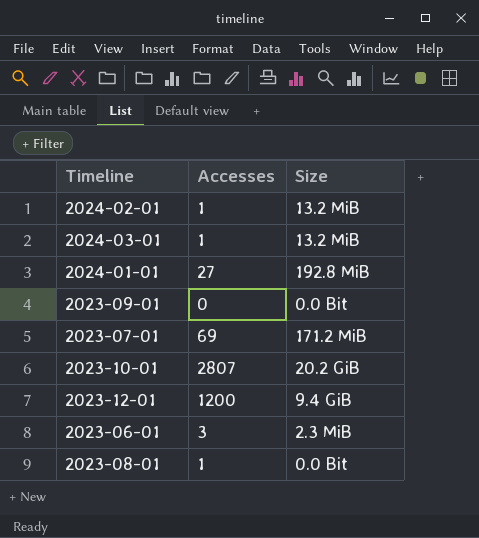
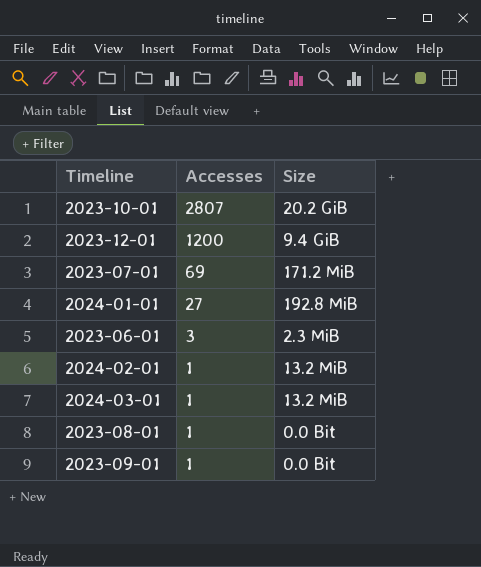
row order: none -> Accesses descending
2023-09-01 | Accesses: 0 -> 1

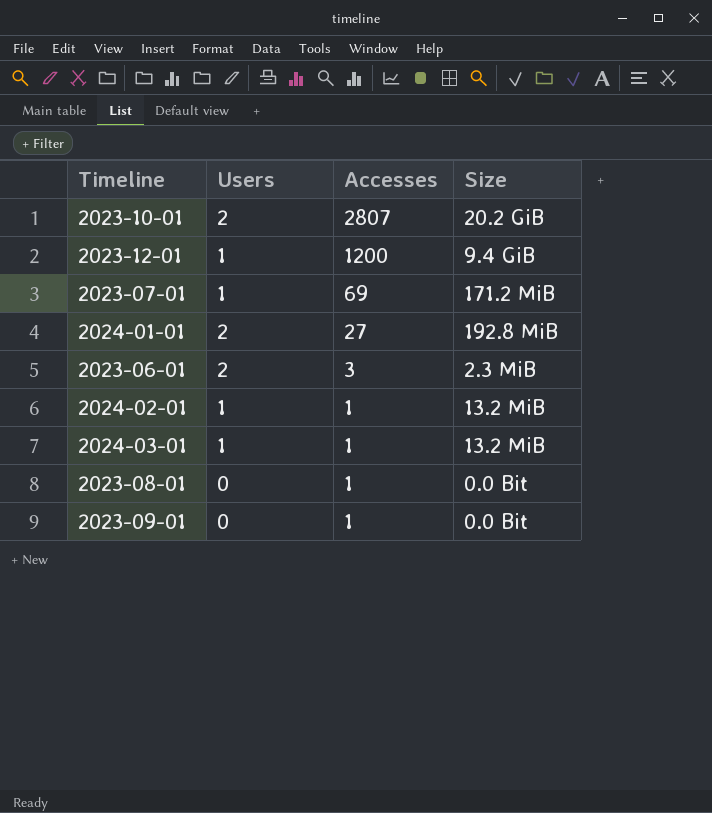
column Users | position: none -> 2

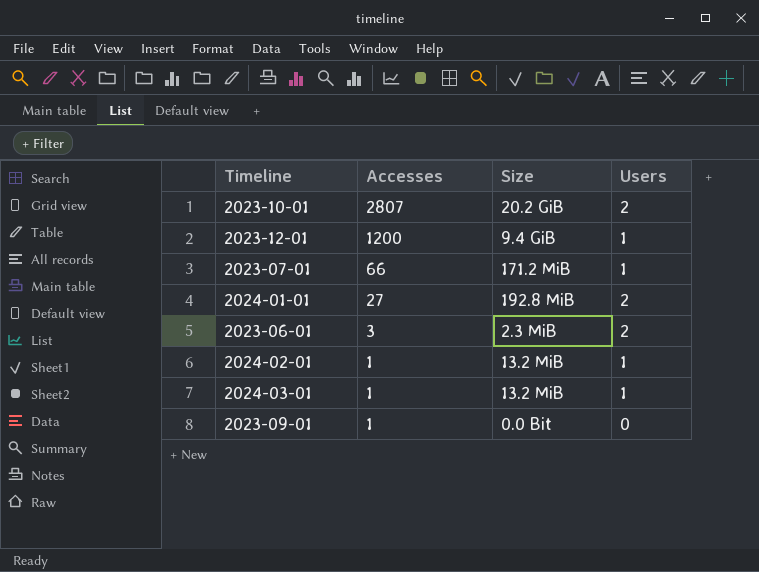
column Users | position: 2 -> 4
row 2023-08-01: 0 | 1 | 0.0 Bit -> none
2023-07-01 | Accesses: 69 -> 66

